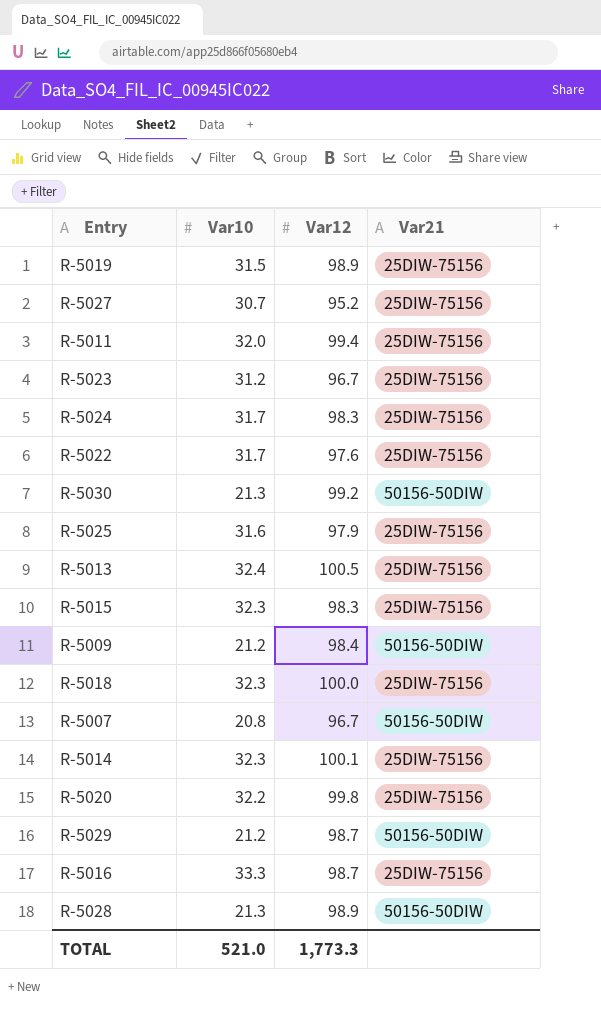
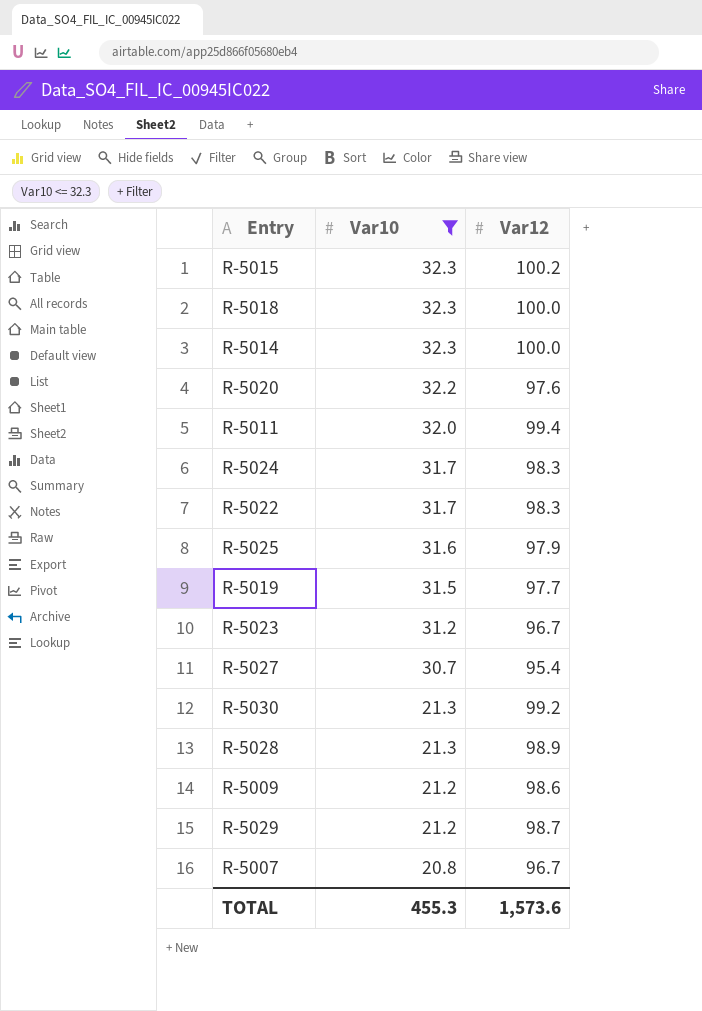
filter: none -> Var10 <= 32.3
row order: none -> Var10 descending
column Var21 | position: 4 -> none
R-5015 | Var12: 98.3 -> 100.2
R-5014 | Var12: 100.1 -> 100.0
R-5020 | Var12: 99.8 -> 97.6
R-5022 | Var12: 97.6 -> 98.3
R-5019 | Var12: 98.9 -> 97.7
R-5027 | Var12: 95.2 -> 95.4
R-5009 | Var12: 98.4 -> 98.6
TOTAL | Var10: 521.0 -> 455.3
TOTAL | Var12: 1,773.3 -> 1,573.6

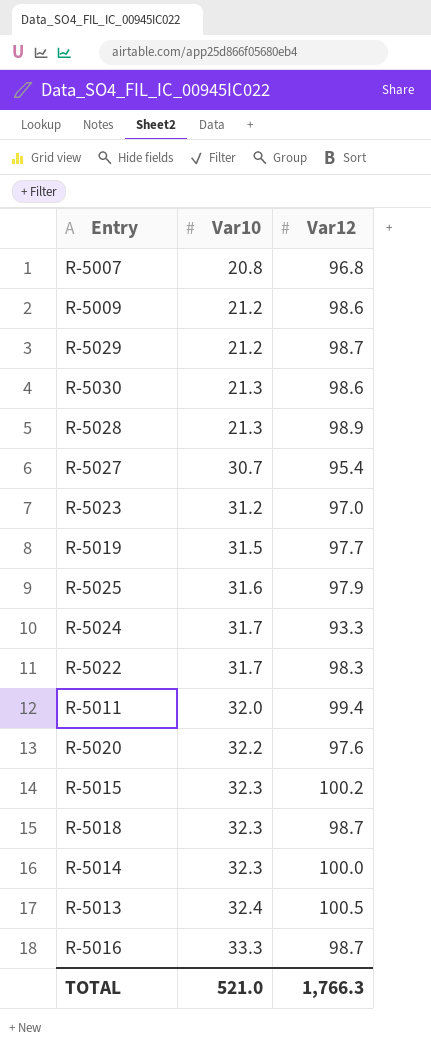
filter: Var10 <= 32.3 -> none
row order: Var10 descending -> Var10 ascending
R-5007 | Var12: 96.7 -> 96.8
R-5030 | Var12: 99.2 -> 98.6
R-5023 | Var12: 96.7 -> 97.0
R-5024 | Var12: 98.3 -> 93.3
R-5018 | Var12: 100.0 -> 98.7
TOTAL | Var10: 455.3 -> 521.0
TOTAL | Var12: 1,573.6 -> 1,766.3

